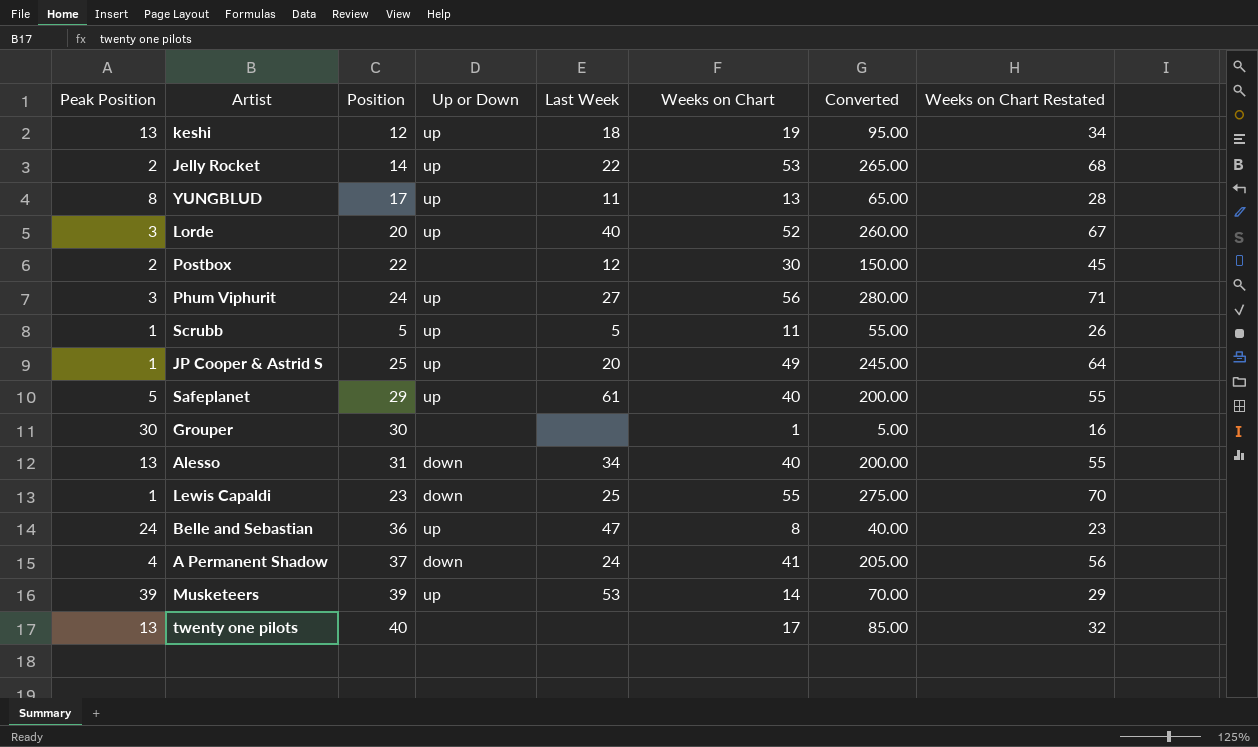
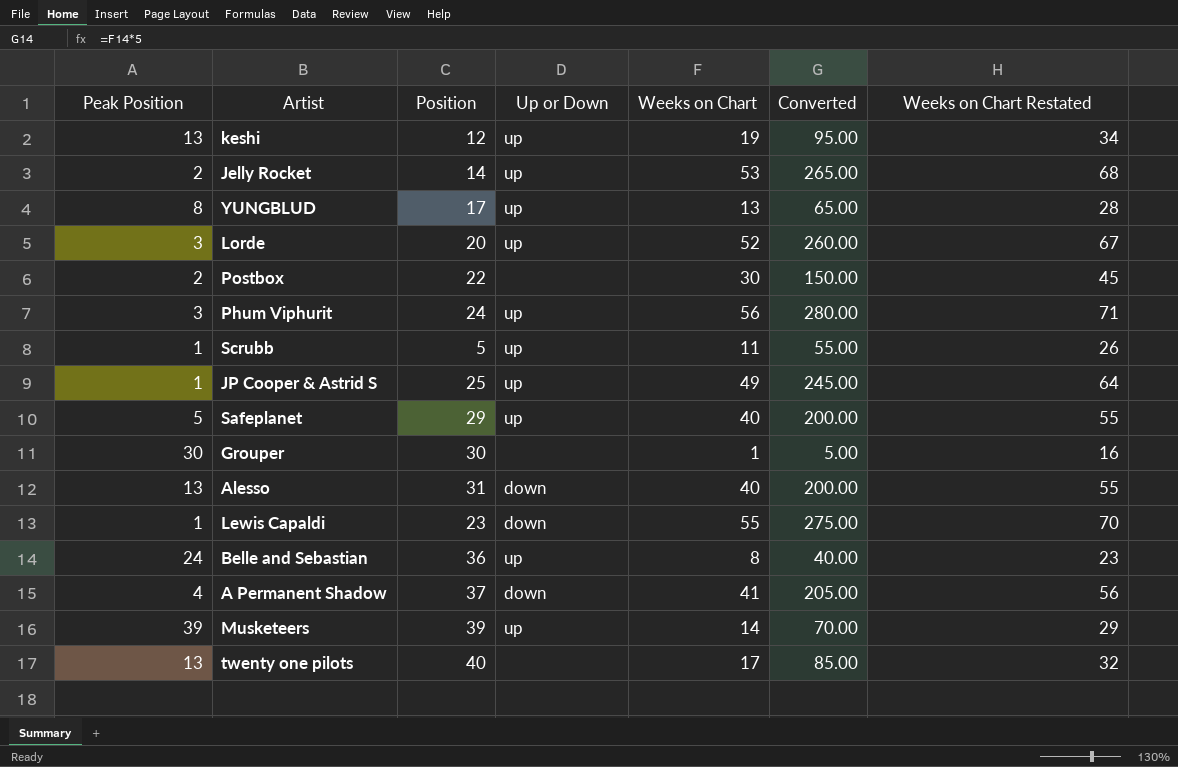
column Last Week | position: 5 -> none

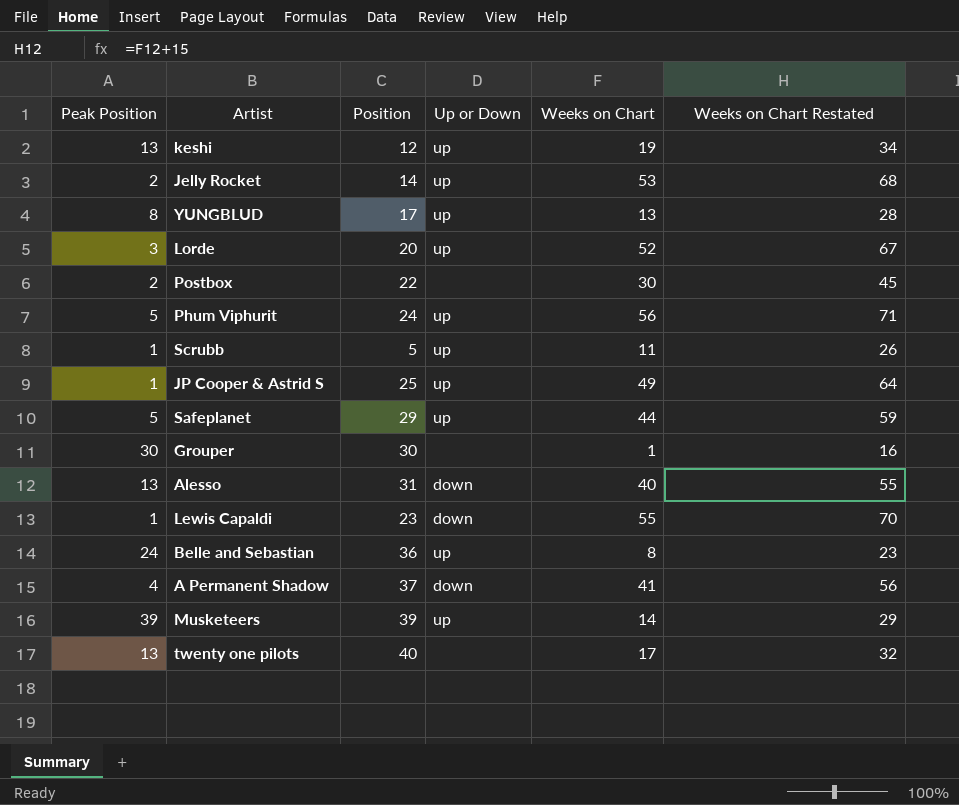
column Converted | formula: [Weeks on Chart] * 5 -> none
Phum Viphurit | Peak Position: 3 -> 5
Safeplanet | Weeks on Chart: 40 -> 44
Safeplanet | Weeks on Chart Restated: 55 -> 59

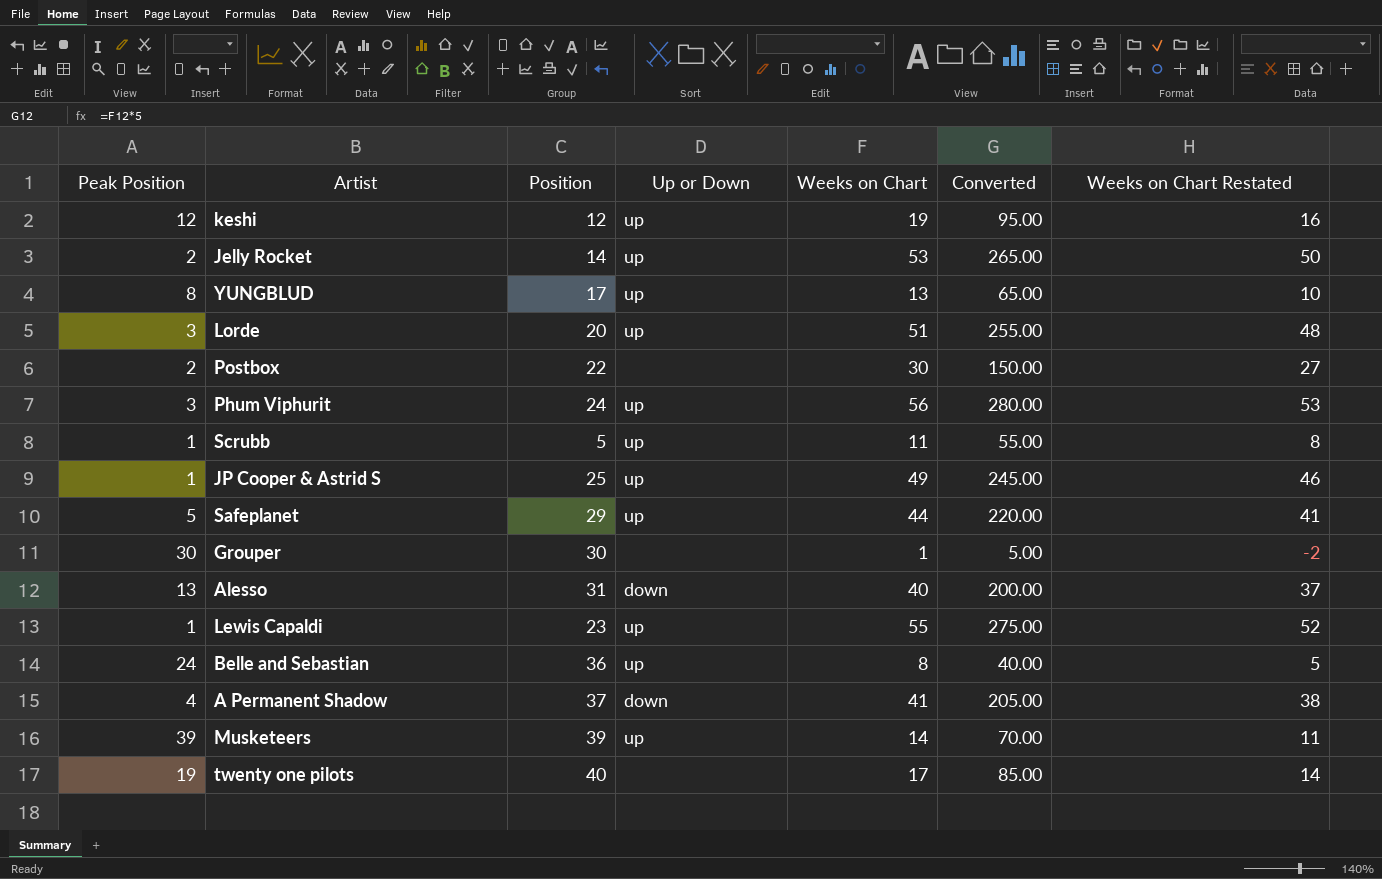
column Converted | formula: none -> [Weeks on Chart] * 5
column Weeks on Chart Restated | formula: [Weeks on Chart] + 15 -> [Weeks on Chart] - 3
keshi | Peak Position: 13 -> 12
Lorde | Weeks on Chart: 52 -> 51
Phum Viphurit | Peak Position: 5 -> 3
Lewis Capaldi | Up or Down: down -> up
twenty one pilots | Peak Position: 13 -> 19

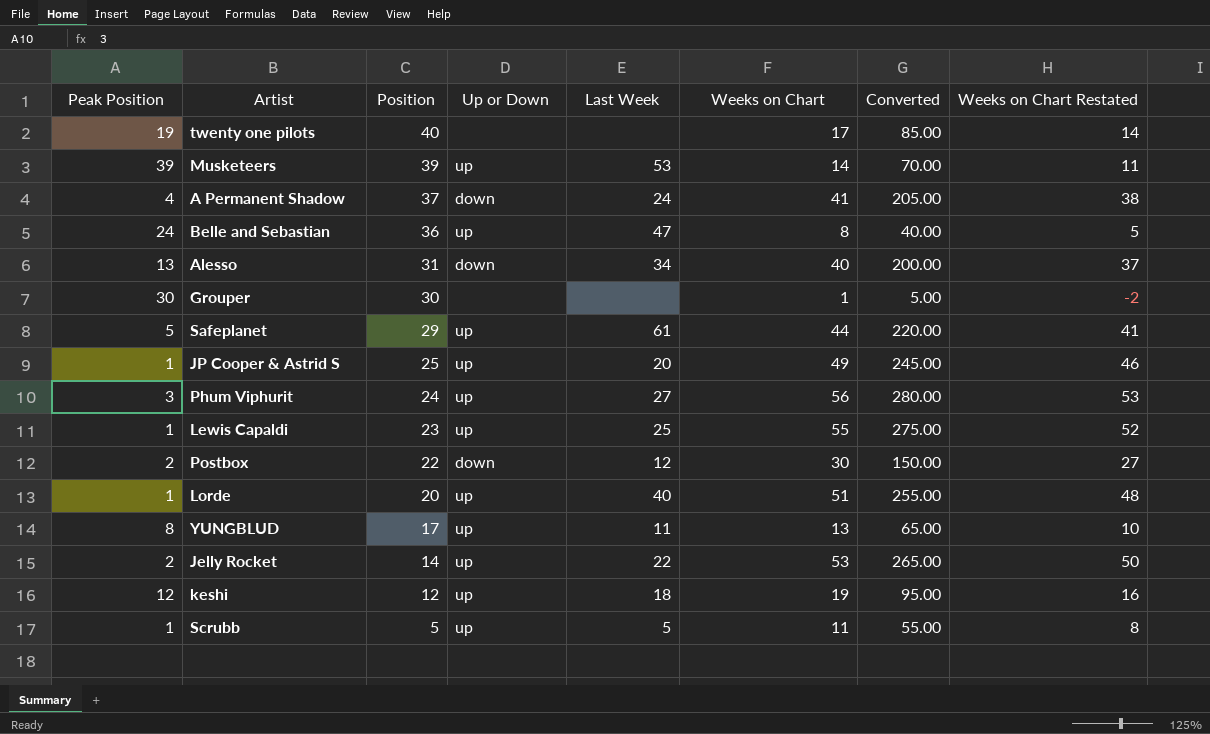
row order: none -> Position descending
column Last Week | position: none -> 5
Postbox | Up or Down: none -> down
Lorde | Peak Position: 3 -> 1

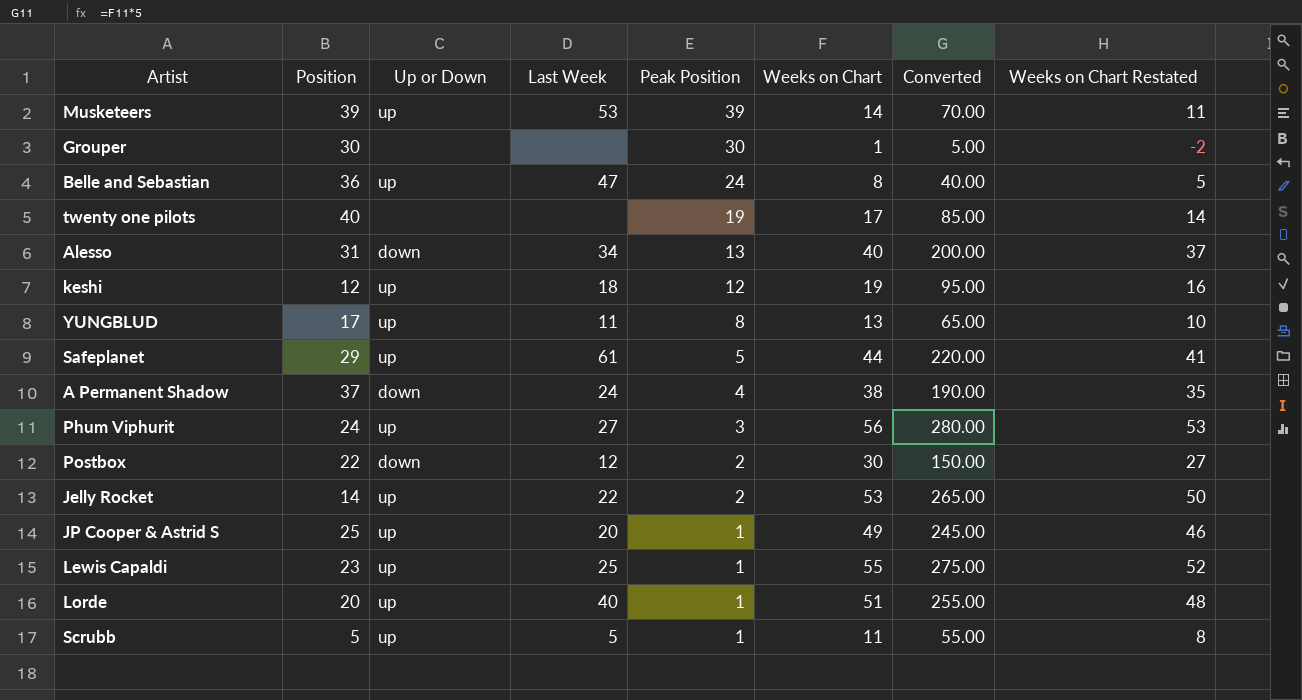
row order: Position descending -> Peak Position descending
column Peak Position | position: 1 -> 5
A Permanent Shadow | Weeks on Chart: 41 -> 38
A Permanent Shadow | Converted: 205.00 -> 190.00
A Permanent Shadow | Weeks on Chart Restated: 38 -> 35

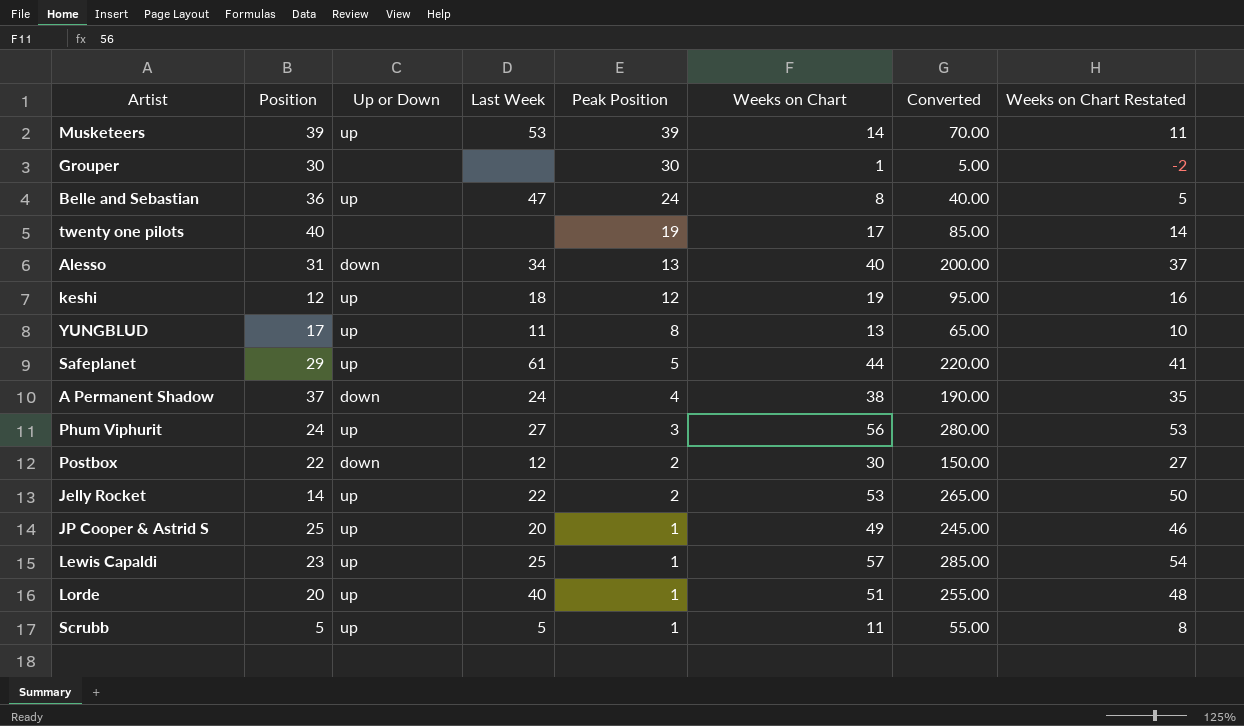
Lewis Capaldi | Weeks on Chart: 55 -> 57
Lewis Capaldi | Converted: 275.00 -> 285.00
Lewis Capaldi | Weeks on Chart Restated: 52 -> 54

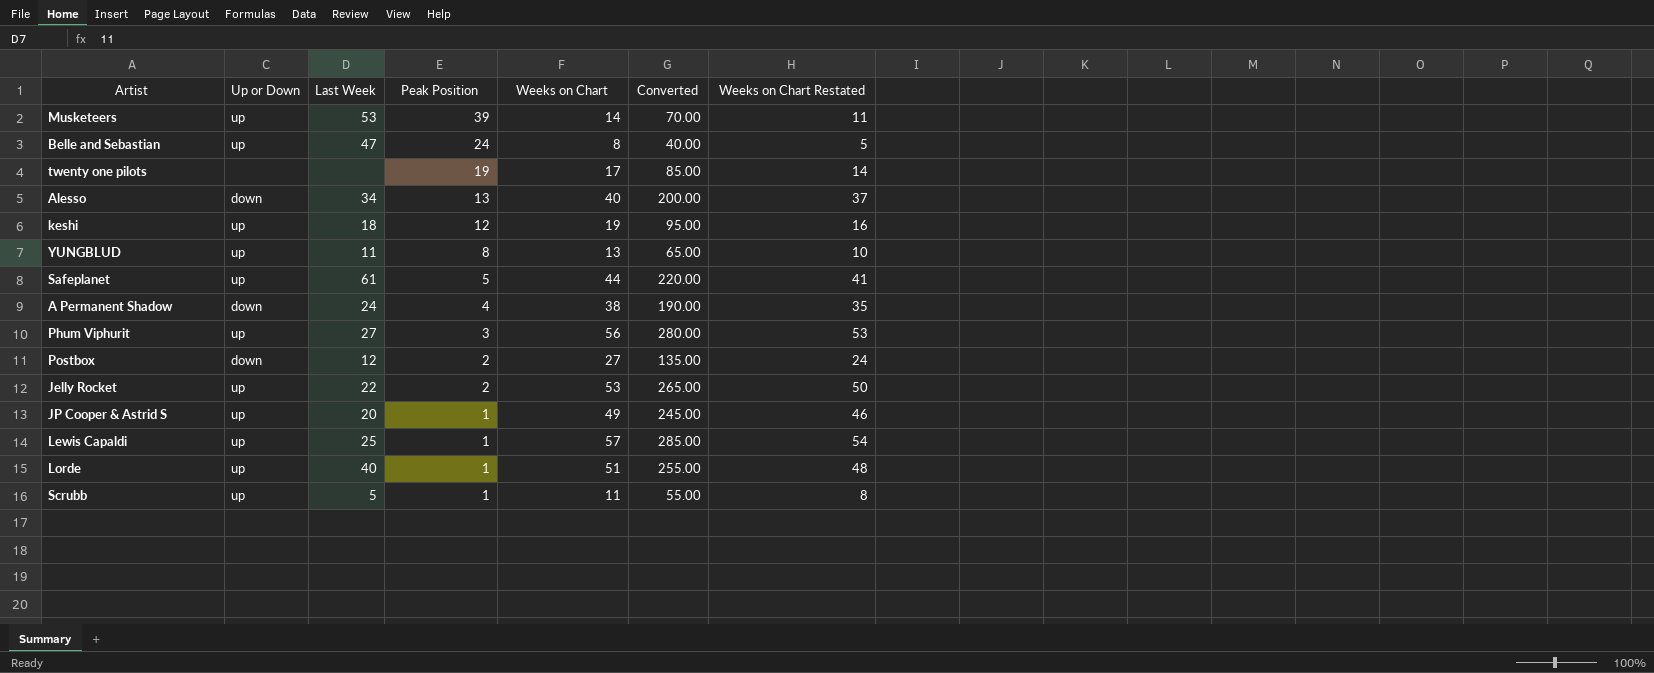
column Position | position: 2 -> none
row Grouper: 30 | none | none | 30 | 1 | 5.00 | -2 -> none
Postbox | Weeks on Chart: 30 -> 27
Postbox | Converted: 150.00 -> 135.00
Postbox | Weeks on Chart Restated: 27 -> 24

